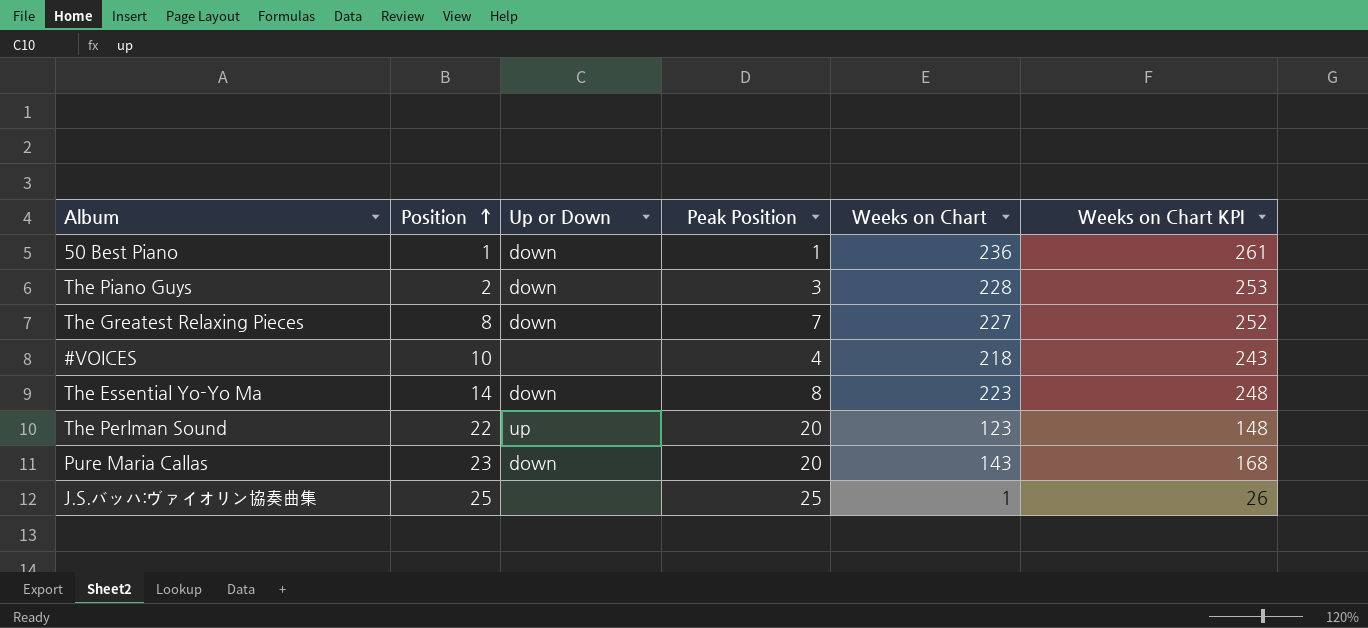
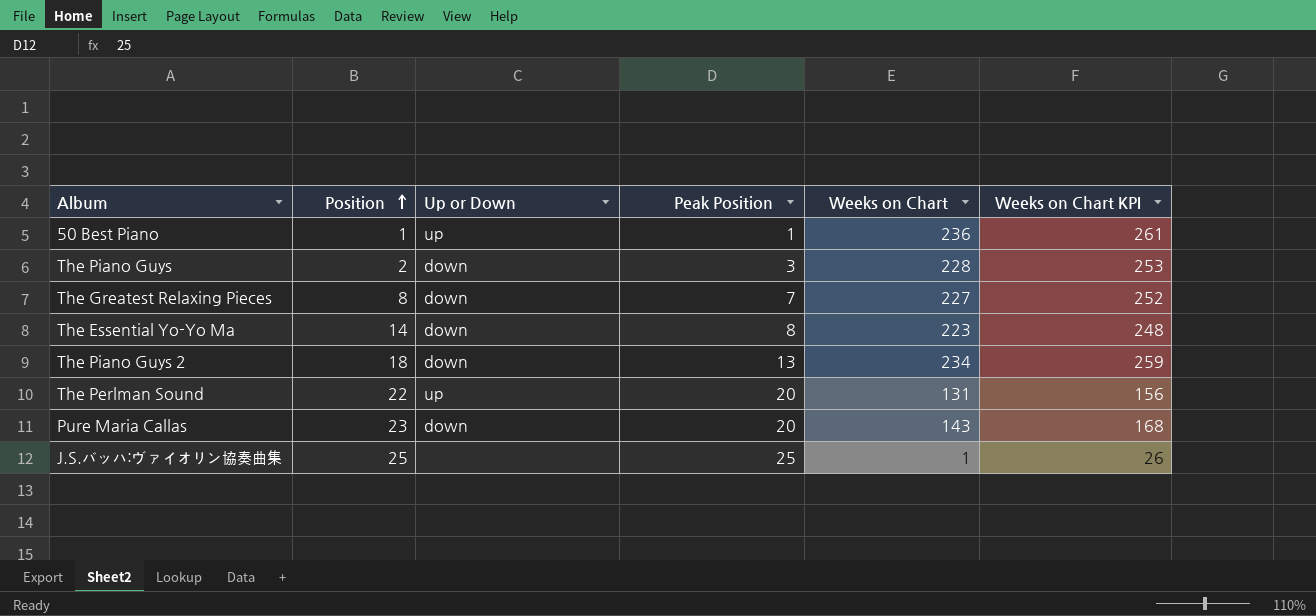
row #VOICES: 10 | none | 4 | 218 | 243 -> none
50 Best Piano | Up or Down: down -> up
row The Piano Guys 2: none -> 18 | down | 13 | 234 | 259
The Perlman Sound | Weeks on Chart: 123 -> 131
The Perlman Sound | Weeks on Chart KPI: 148 -> 156

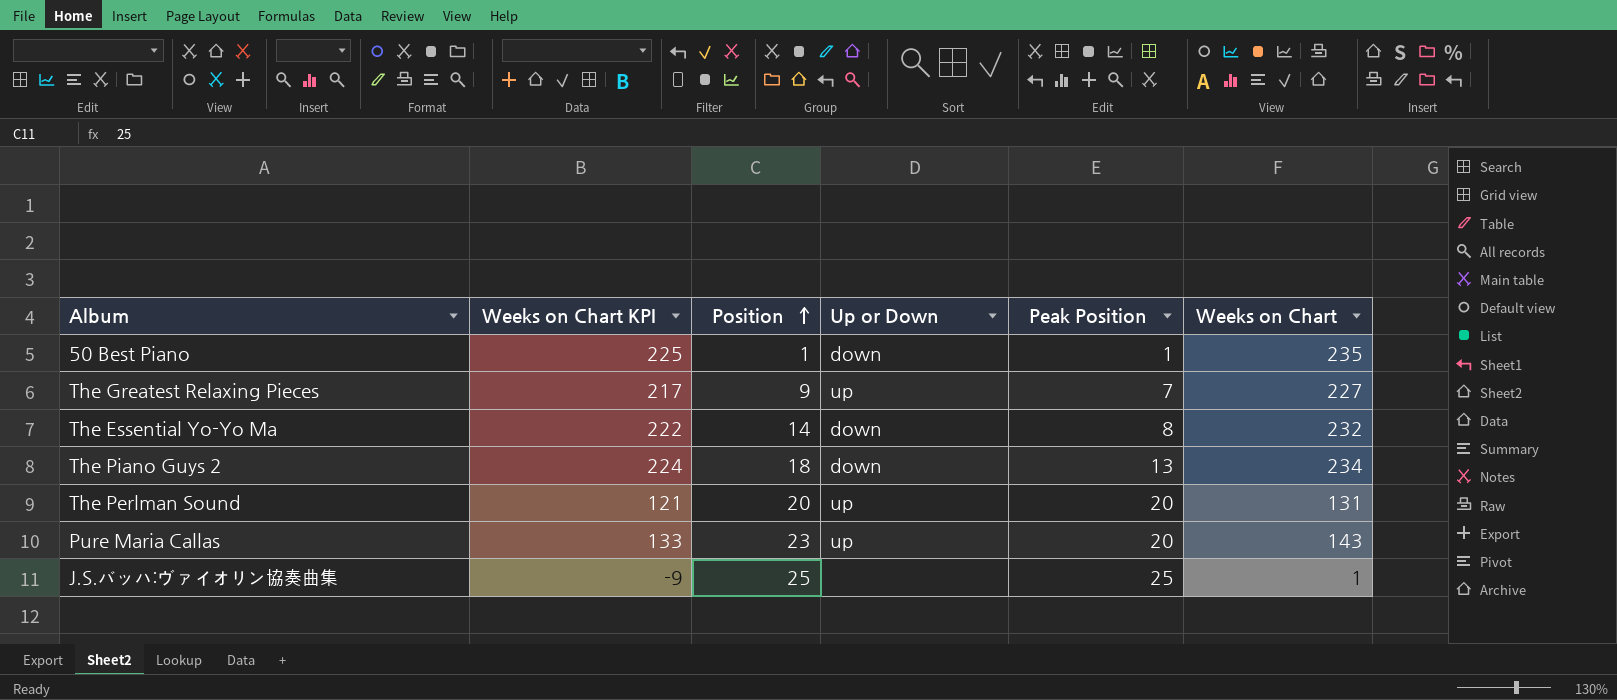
column Weeks on Chart KPI | formula: [Weeks on Chart] + 25 -> [Weeks on Chart] - 10
column Weeks on Chart KPI | position: 6 -> 2
row The Piano Guys: 2 | down | 3 | 228 | 253 -> none
50 Best Piano | Up or Down: up -> down
50 Best Piano | Weeks on Chart: 236 -> 235
The Greatest Relaxing Pieces | Position: 8 -> 9
The Greatest Relaxing Pieces | Up or Down: down -> up
The Essential Yo-Yo Ma | Weeks on Chart: 223 -> 232
The Perlman Sound | Position: 22 -> 20
Pure Maria Callas | Up or Down: down -> up

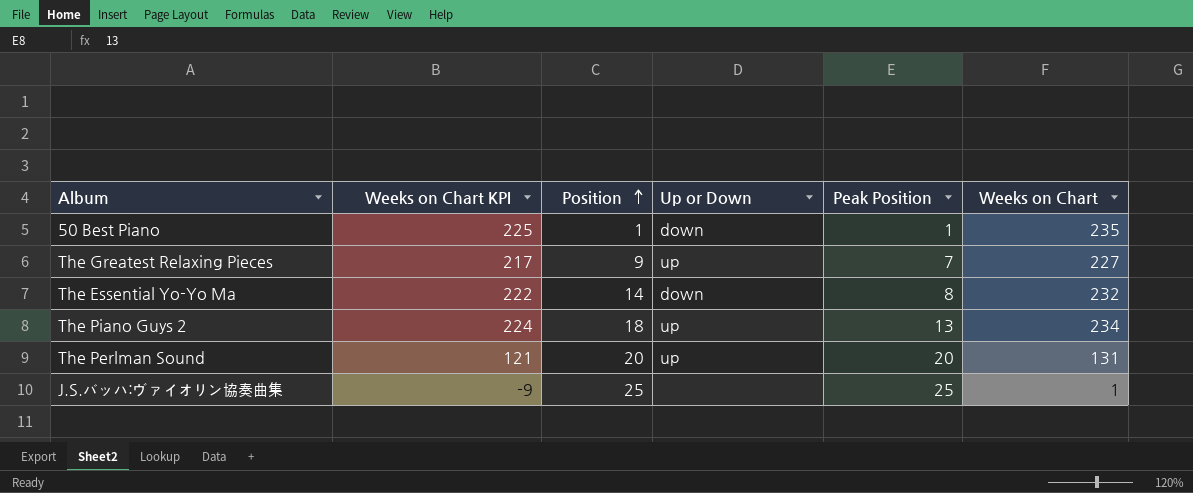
row Pure Maria Callas: 133 | 23 | up | 20 | 143 -> none
The Piano Guys 2 | Up or Down: down -> up

